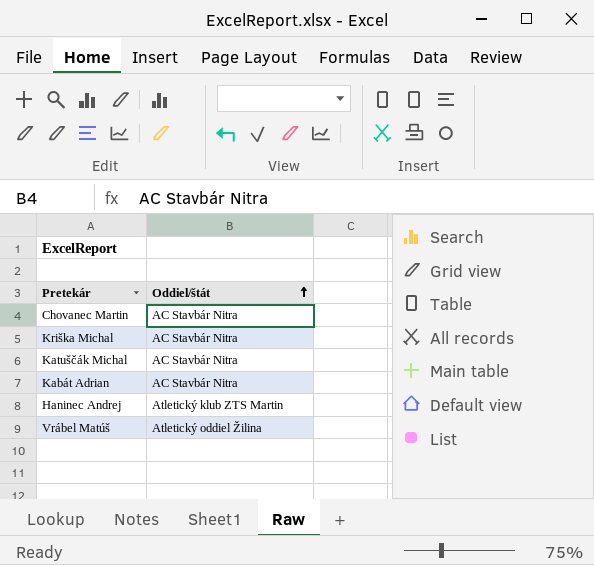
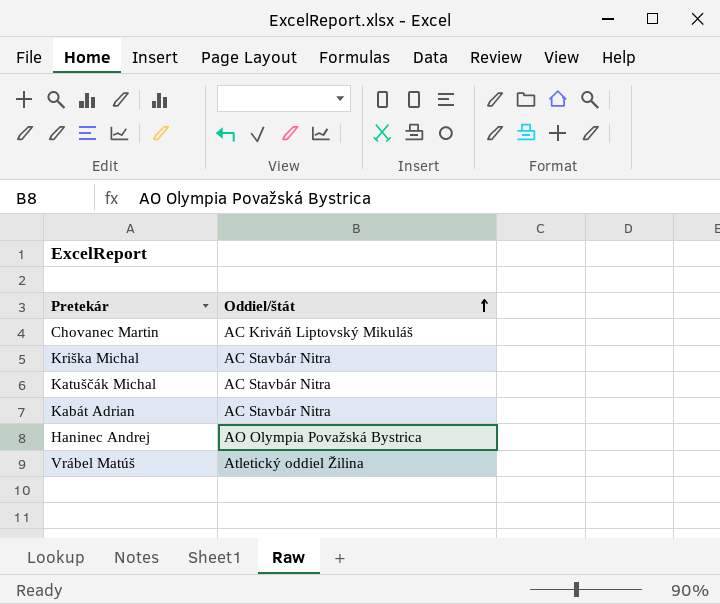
Chovanec Martin | Oddiel/štát: AC Stavbár Nitra -> AC Kriváň Liptovský Mikuláš
Haninec Andrej | Oddiel/štát: Atletický klub ZTS Martin -> AO Olympia Považská Bystrica

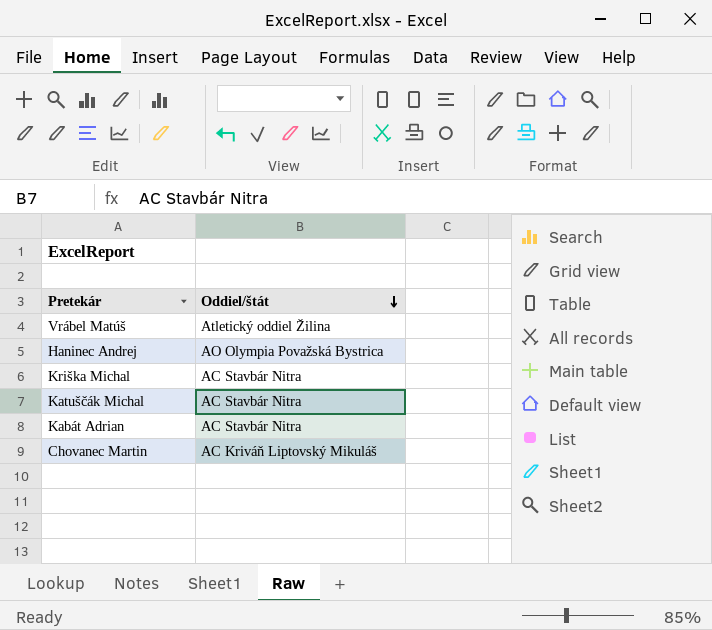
row order: Oddiel/štát ascending -> Oddiel/štát descending

